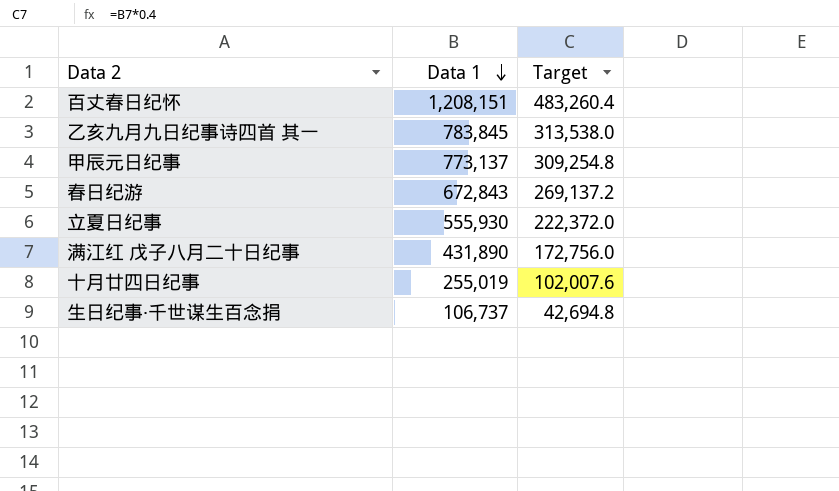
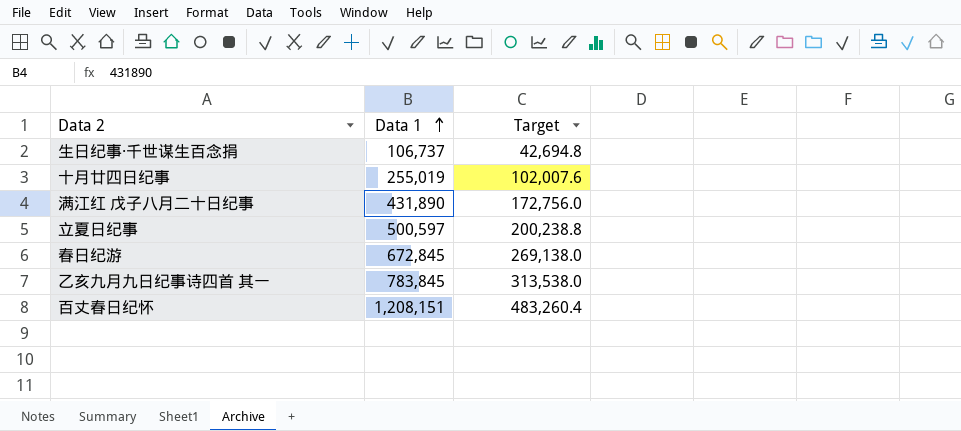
row order: Data 1 descending -> Data 1 ascending
row 甲辰元日纪事: 773,137 | 309,254.8 -> none
立夏日纪事 | Data 1: 555,930 -> 500,597
立夏日纪事 | Target: 222,372.0 -> 200,238.8
春日纪游 | Data 1: 672,843 -> 672,845
春日纪游 | Target: 269,137.2 -> 269,138.0

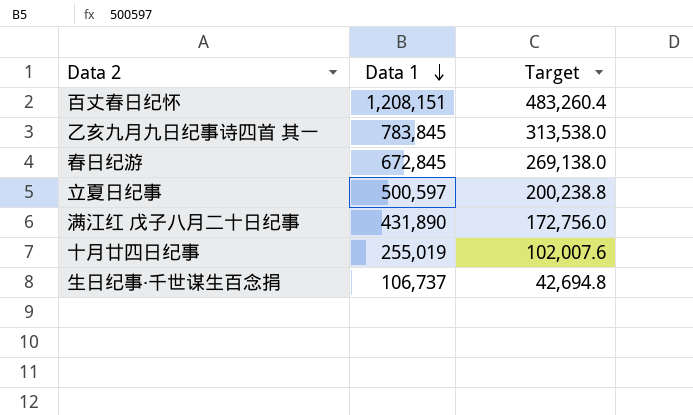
row order: Data 1 ascending -> Data 1 descending

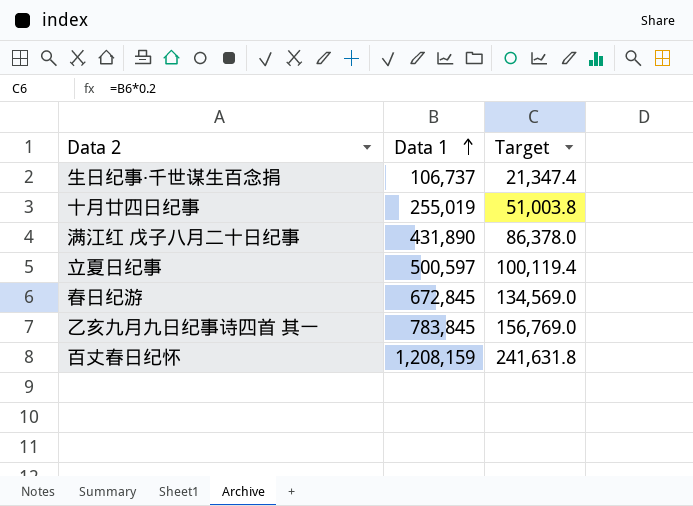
row order: Data 1 descending -> Data 1 ascending
column Target | formula: [Data 1] * 0.4 -> [Data 1] * 0.2
百丈春日纪怀 | Data 1: 1,208,151 -> 1,208,159

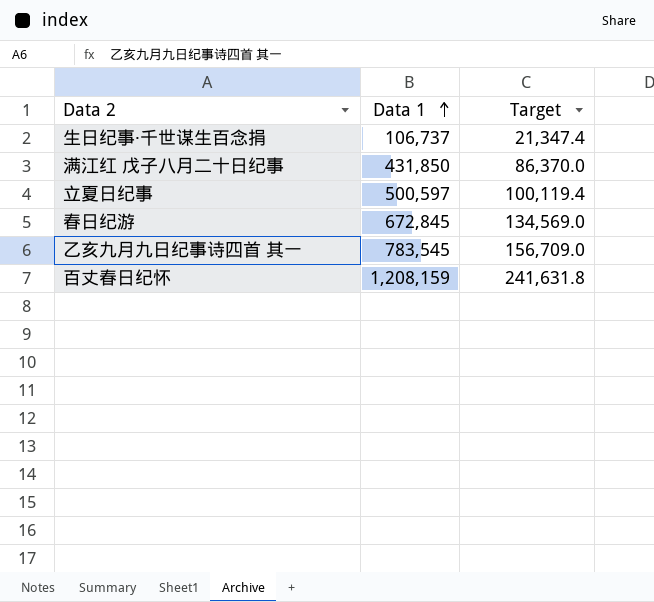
row 十月廿四日纪事: 255,019 | 51,003.8 -> none
满江红 戊子八月二十日纪事 | Data 1: 431,890 -> 431,850
满江红 戊子八月二十日纪事 | Target: 86,378.0 -> 86,370.0
乙亥九月九日纪事诗四首 其一 | Data 1: 783,845 -> 783,545
乙亥九月九日纪事诗四首 其一 | Target: 156,769.0 -> 156,709.0

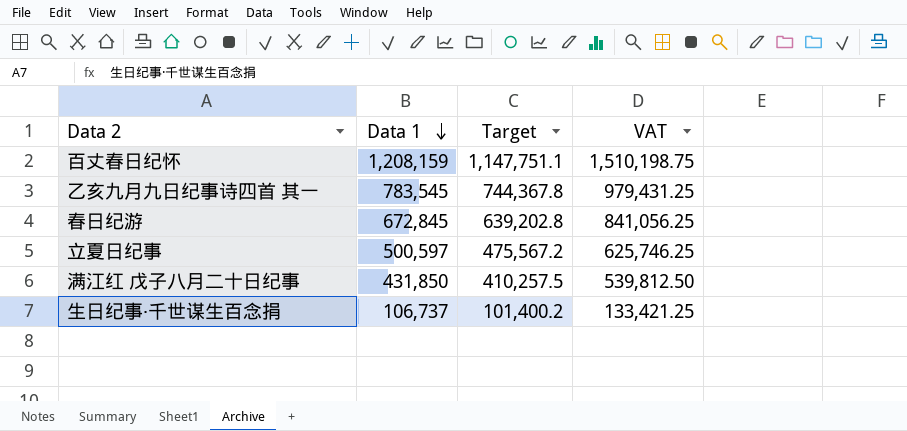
row order: Data 1 ascending -> Data 1 descending
column Target | formula: [Data 1] * 0.2 -> [Data 1] * 0.95
column VAT | formula: none -> [Data 1] * 1.25

